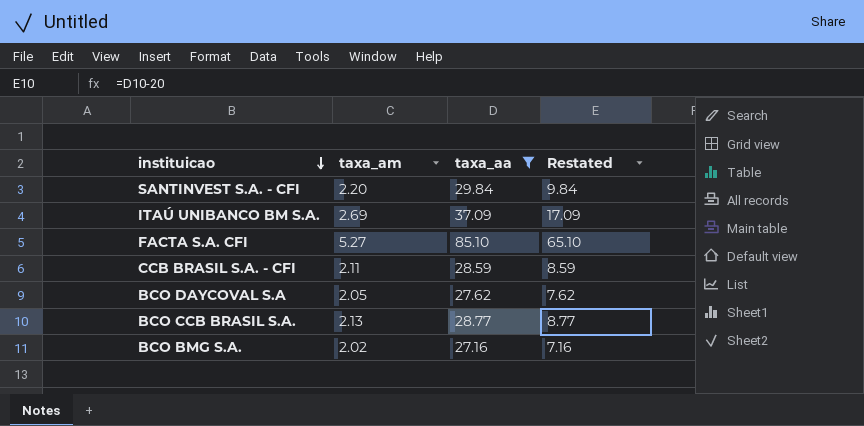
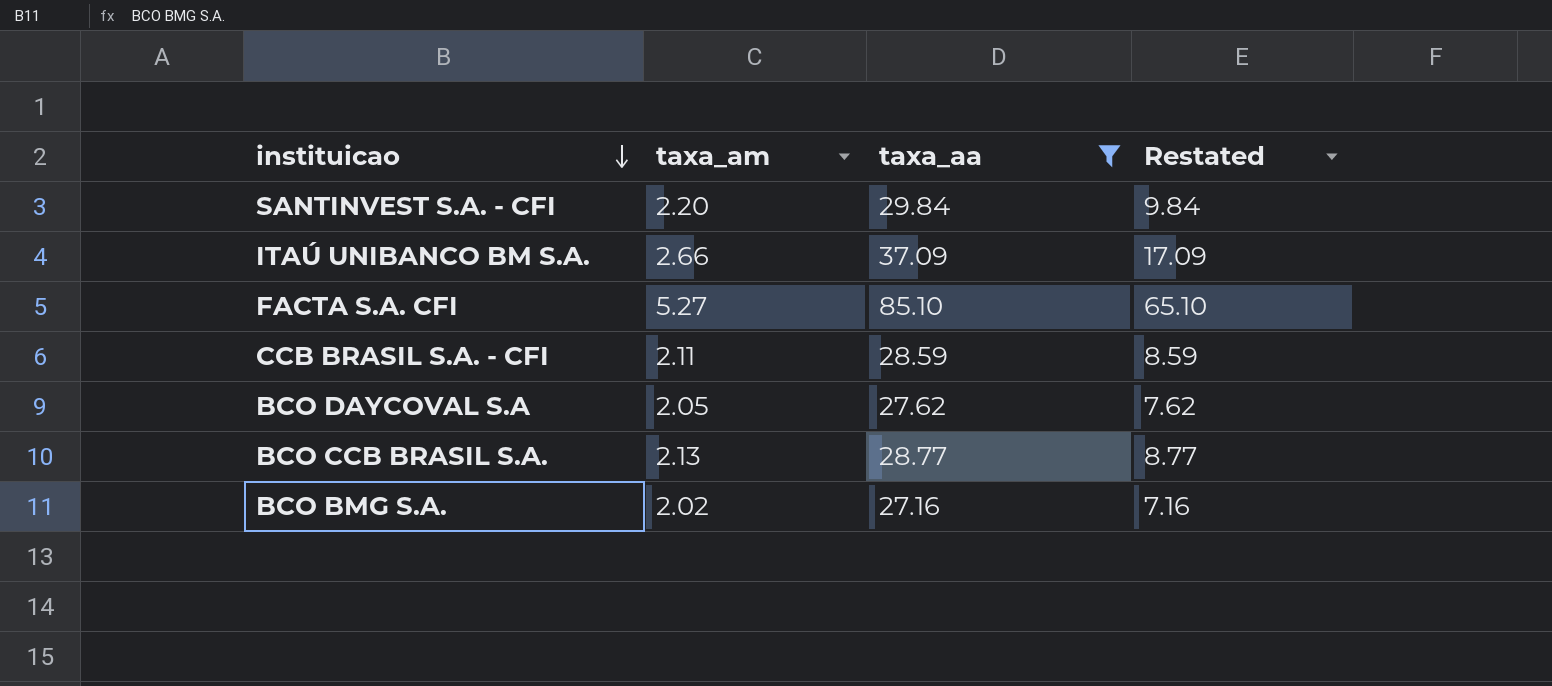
ITAÚ UNIBANCO BM S.A. | taxa_am: 2.69 -> 2.66

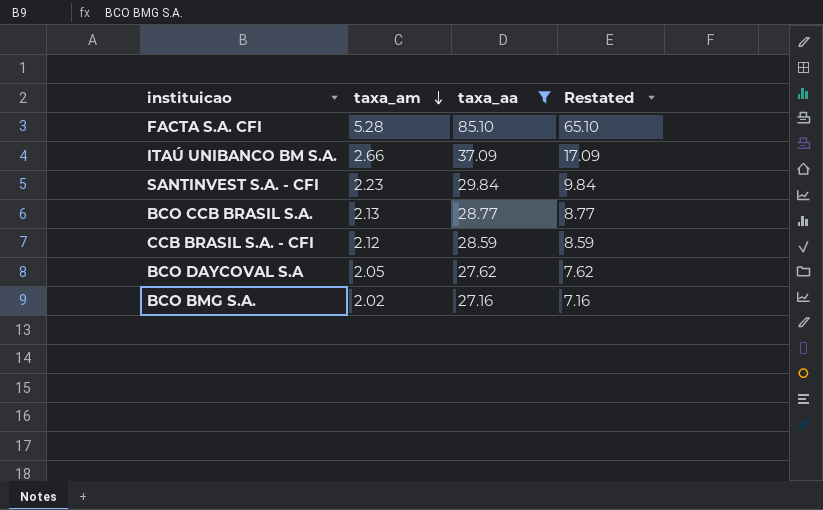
row order: instituicao descending -> taxa_am descending
FACTA S.A. CFI | taxa_am: 5.27 -> 5.28
SANTINVEST S.A. - CFI | taxa_am: 2.20 -> 2.23
CCB BRASIL S.A. - CFI | taxa_am: 2.11 -> 2.12

